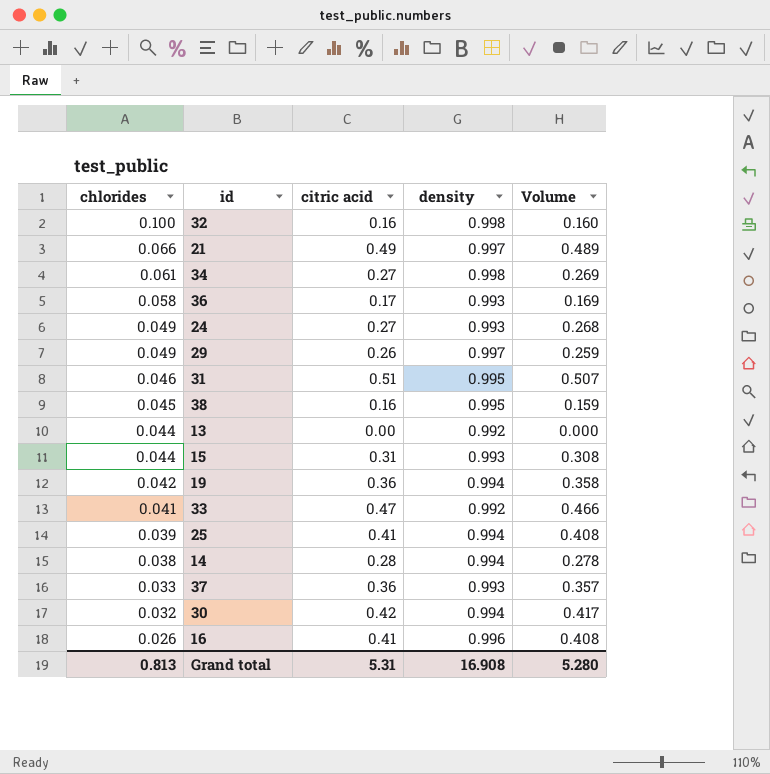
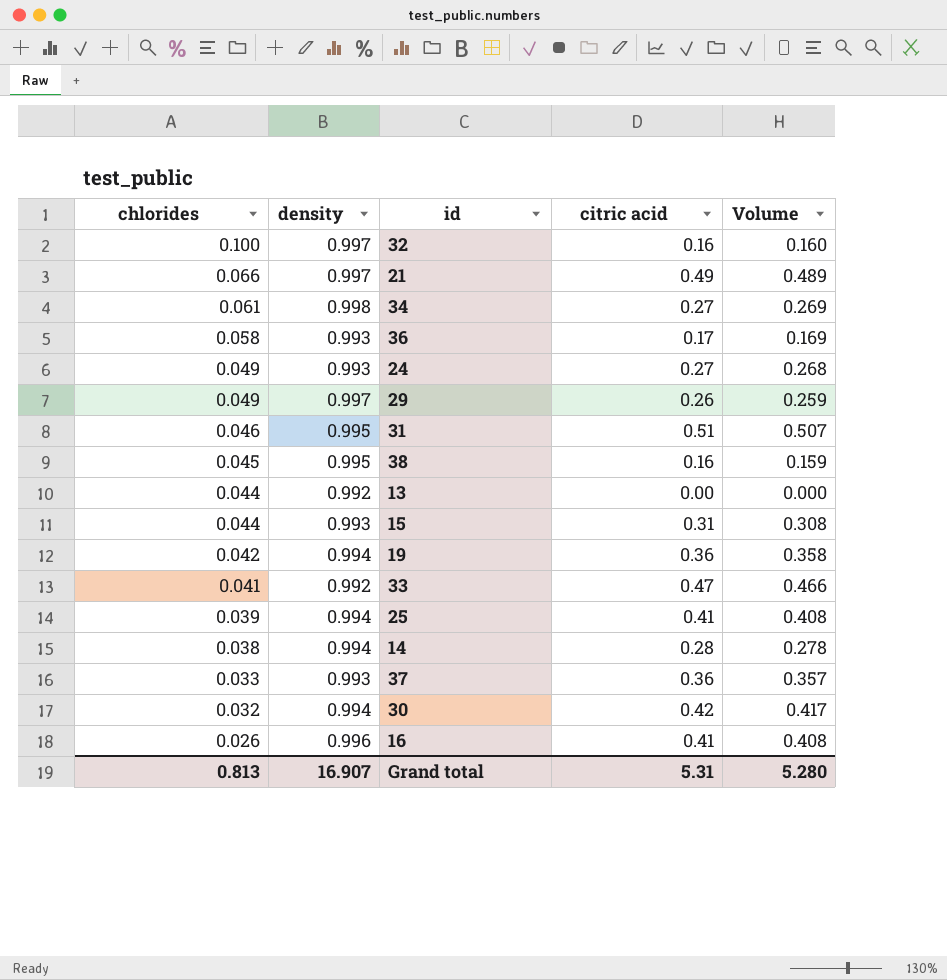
column density | position: 4 -> 2
32 | density: 0.998 -> 0.997
Grand total | density: 16.908 -> 16.907

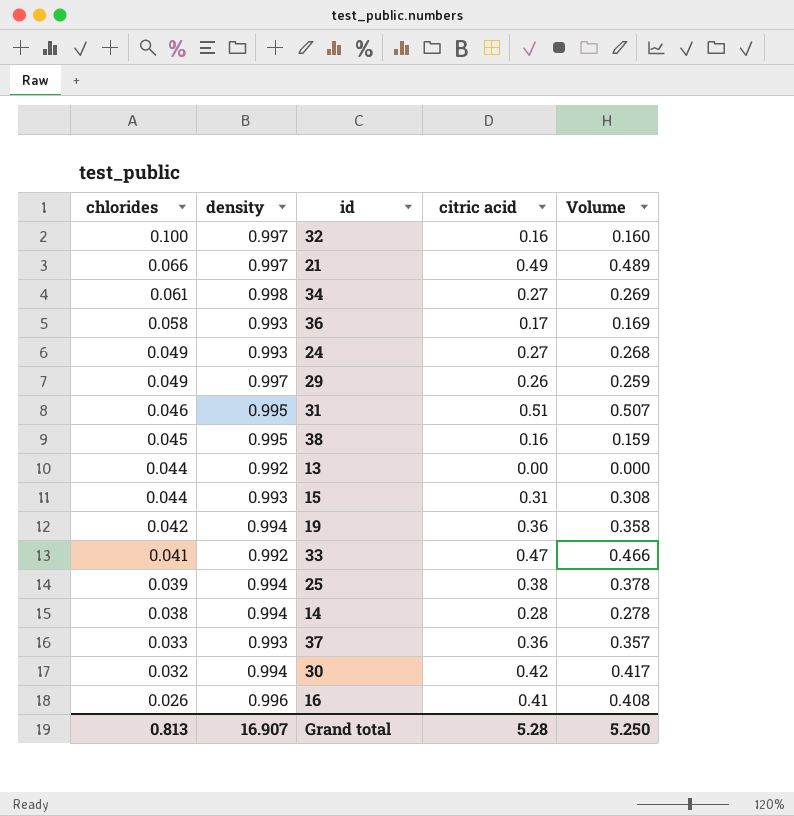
25 | citric acid: 0.41 -> 0.38
25 | Volume: 0.408 -> 0.378
Grand total | citric acid: 5.31 -> 5.28
Grand total | Volume: 5.280 -> 5.250

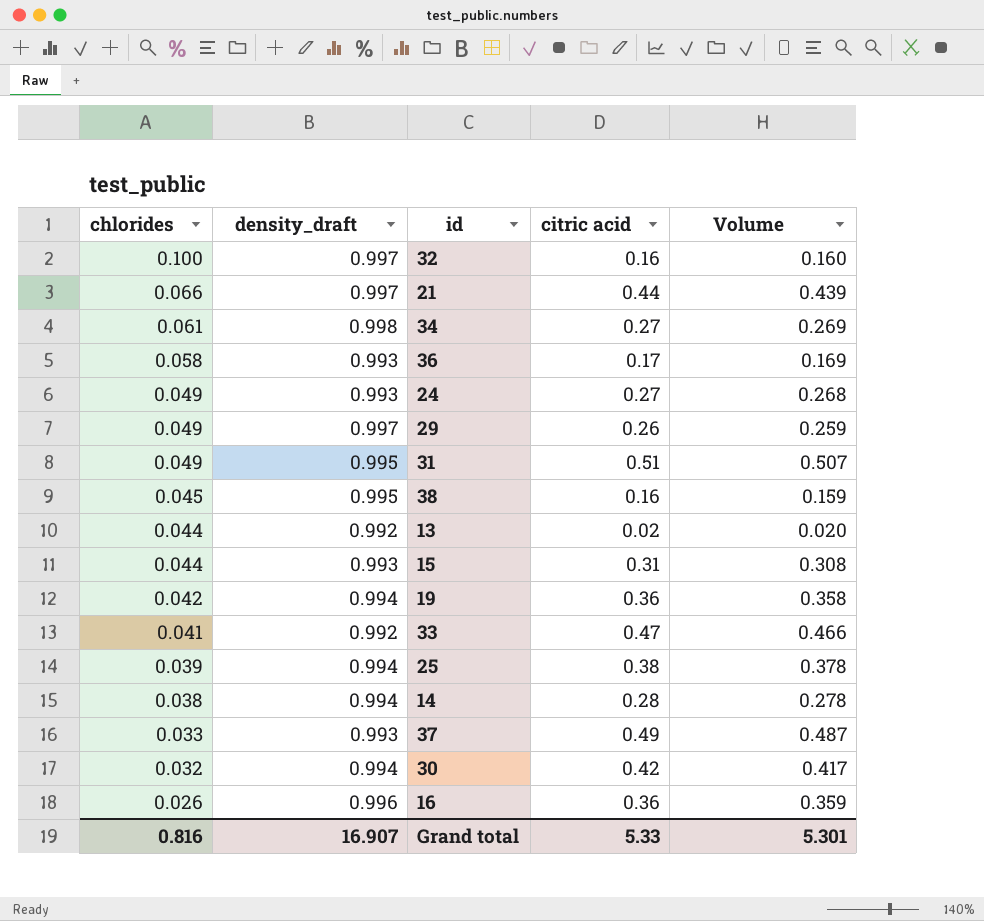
column name: density -> density_draft
21 | citric acid: 0.49 -> 0.44
21 | Volume: 0.489 -> 0.439
31 | chlorides: 0.046 -> 0.049
13 | citric acid: 0.00 -> 0.02
13 | Volume: 0.000 -> 0.020
37 | citric acid: 0.36 -> 0.49
37 | Volume: 0.357 -> 0.487
16 | citric acid: 0.41 -> 0.36
16 | Volume: 0.408 -> 0.359
Grand total | chlorides: 0.813 -> 0.816
Grand total | citric acid: 5.28 -> 5.33
Grand total | Volume: 5.250 -> 5.301

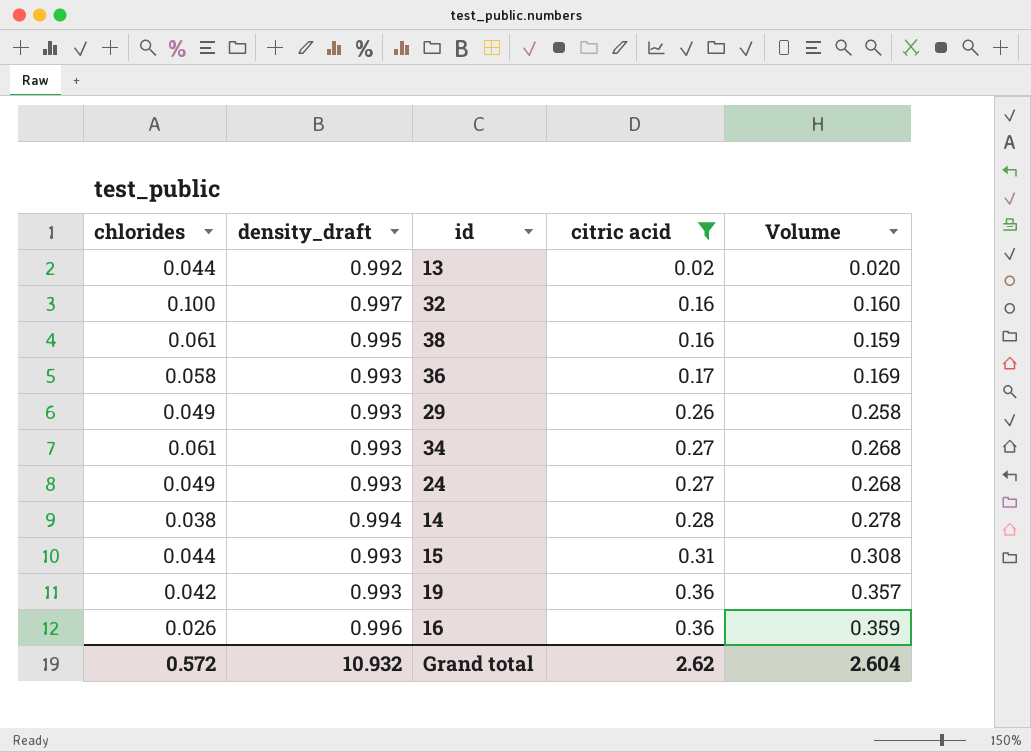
filter: none -> citric acid <= 0.36
row order: chlorides descending -> citric acid ascending
38 | chlorides: 0.045 -> 0.061
29 | density_draft: 0.997 -> 0.993
29 | Volume: 0.259 -> 0.258
34 | density_draft: 0.998 -> 0.993
34 | Volume: 0.269 -> 0.268
19 | density_draft: 0.994 -> 0.993
19 | Volume: 0.358 -> 0.357
Grand total | chlorides: 0.816 -> 0.572
Grand total | density_draft: 16.907 -> 10.932
Grand total | citric acid: 5.33 -> 2.62
Grand total | Volume: 5.301 -> 2.604

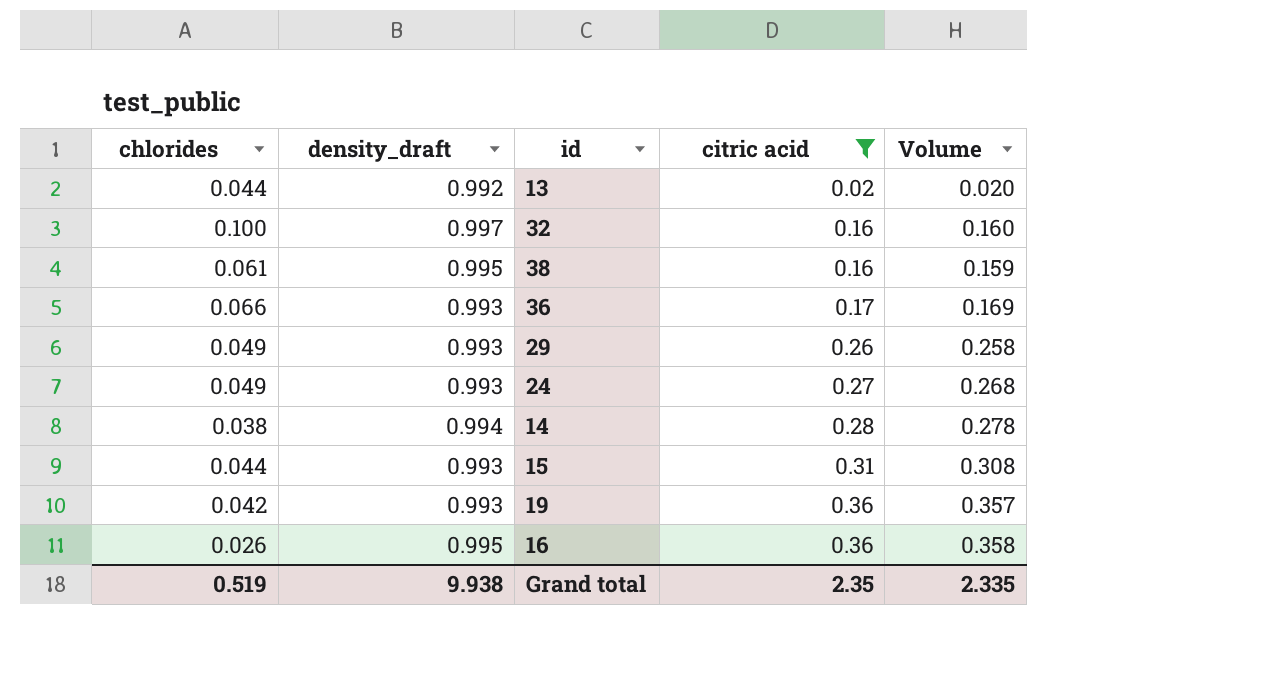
row 34: 0.061 | 0.993 | 0.27 | 0.268 -> none
36 | chlorides: 0.058 -> 0.066
16 | density_draft: 0.996 -> 0.995
16 | Volume: 0.359 -> 0.358
Grand total | chlorides: 0.572 -> 0.519
Grand total | density_draft: 10.932 -> 9.938
Grand total | citric acid: 2.62 -> 2.35
Grand total | Volume: 2.604 -> 2.335

